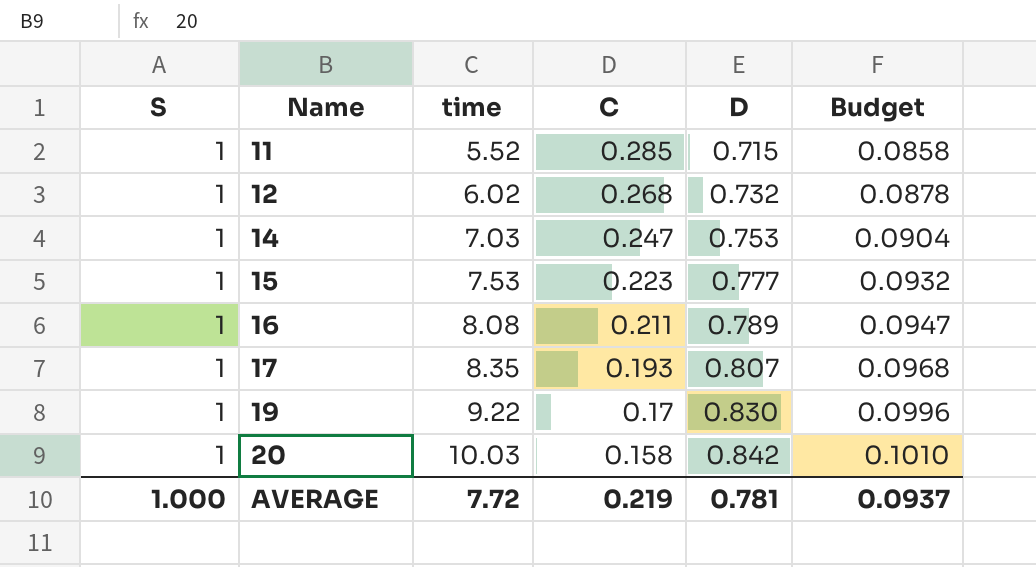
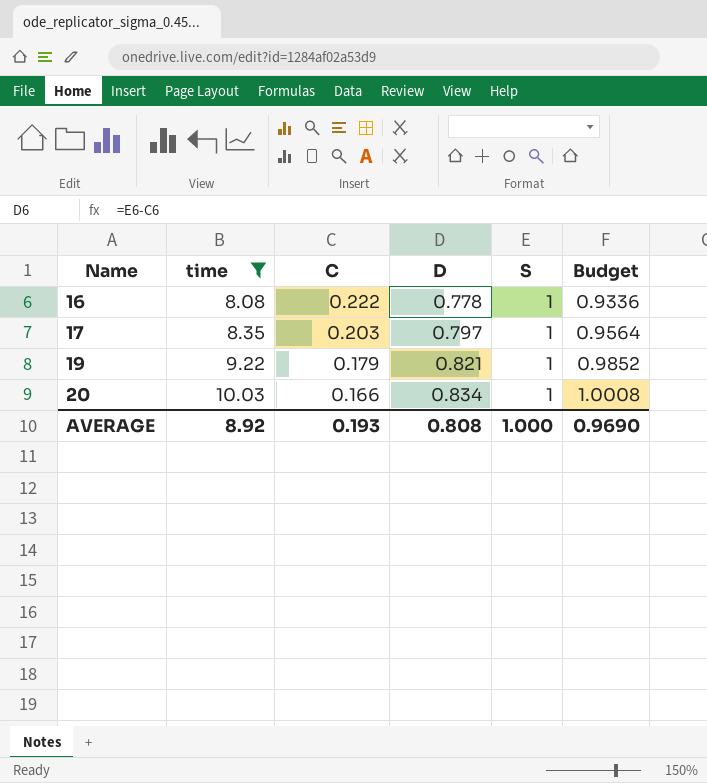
filter: none -> time >= 8.08
column S | position: 1 -> 5
column Budget | formula: [D] * 0.12 -> [D] * 1.2
16 | C: 0.211 -> 0.222
16 | D: 0.789 -> 0.778
17 | C: 0.193 -> 0.203
17 | D: 0.807 -> 0.797
19 | C: 0.17 -> 0.179
19 | D: 0.830 -> 0.821
20 | C: 0.158 -> 0.166
20 | D: 0.842 -> 0.834
AVERAGE | time: 7.72 -> 8.92
AVERAGE | C: 0.219 -> 0.193
AVERAGE | D: 0.781 -> 0.808
AVERAGE | Budget: 0.0937 -> 0.9690

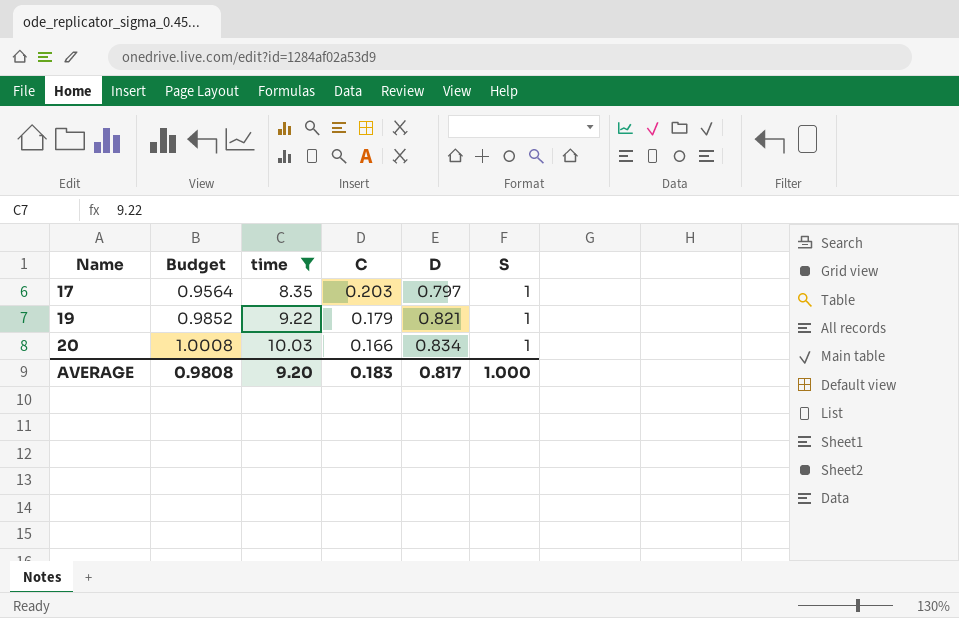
column Budget | position: 6 -> 2
row 16: 8.08 | 0.222 | 0.778 | 1 | 0.9336 -> none
AVERAGE | Budget: 0.9690 -> 0.9808
AVERAGE | time: 8.92 -> 9.20
AVERAGE | C: 0.193 -> 0.183
AVERAGE | D: 0.808 -> 0.817

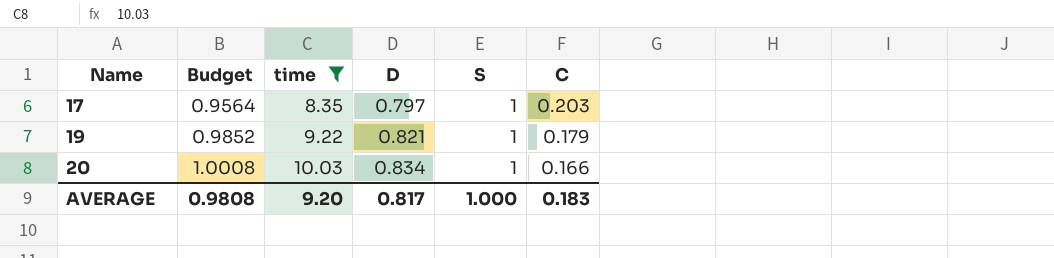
column C | position: 4 -> 6

